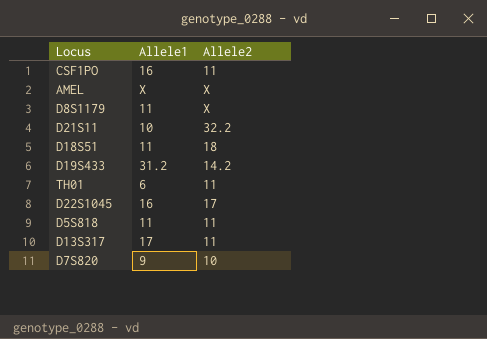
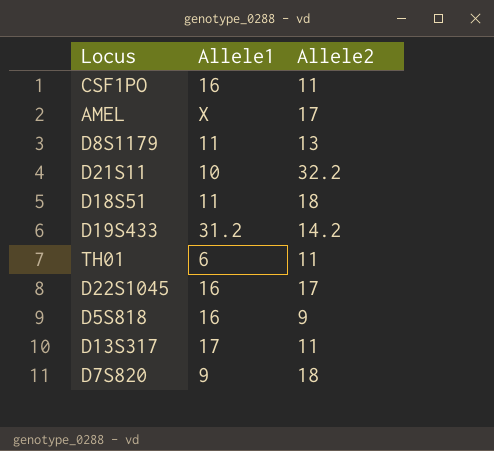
AMEL | Allele2: X -> 17
D8S1179 | Allele2: X -> 13
D5S818 | Allele1: 11 -> 16
D5S818 | Allele2: 11 -> 9
D7S820 | Allele2: 10 -> 18

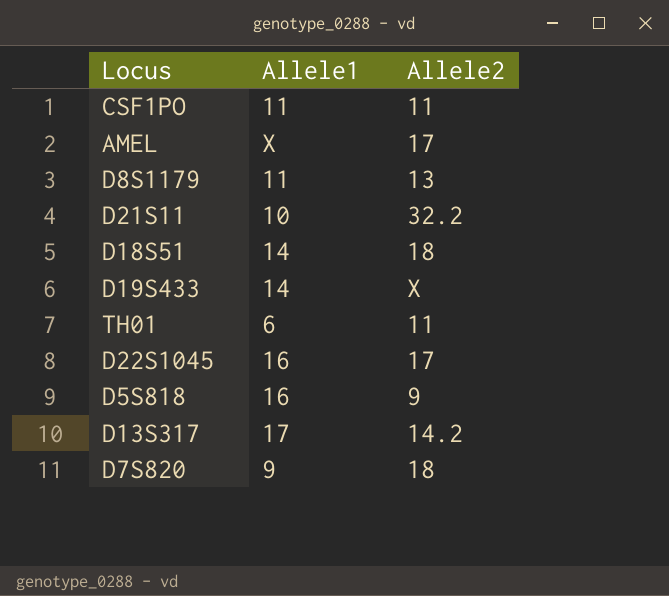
CSF1PO | Allele1: 16 -> 11
D18S51 | Allele1: 11 -> 14
D19S433 | Allele1: 31.2 -> 14
D19S433 | Allele2: 14.2 -> X
D13S317 | Allele2: 11 -> 14.2

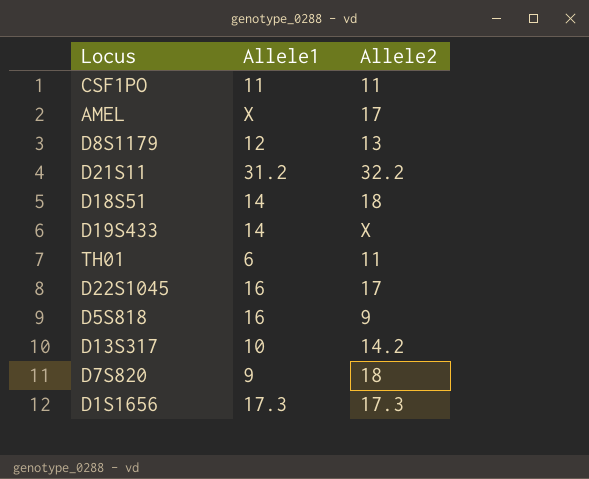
D8S1179 | Allele1: 11 -> 12
D21S11 | Allele1: 10 -> 31.2
D13S317 | Allele1: 17 -> 10
row D1S1656: none -> 17.3 | 17.3

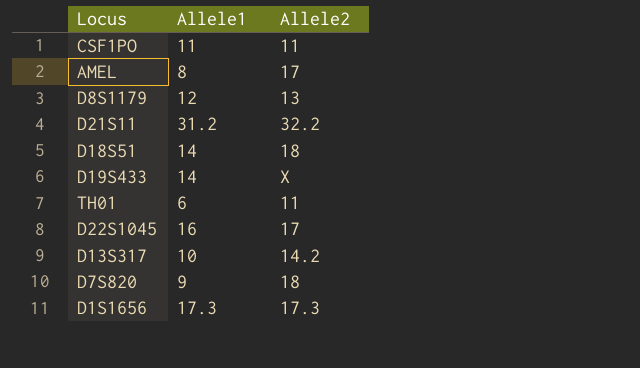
row D5S818: 16 | 9 -> none
AMEL | Allele1: X -> 8

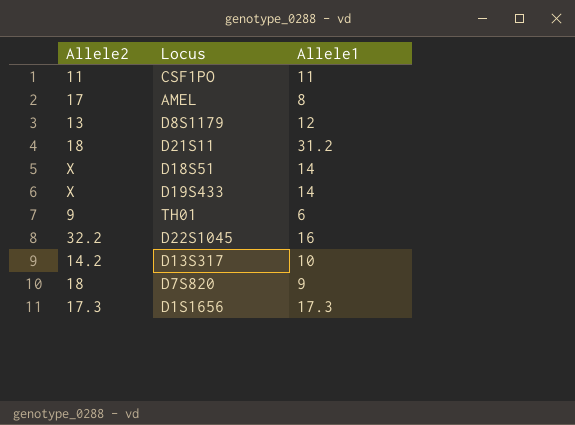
column Allele2 | position: 3 -> 1
D21S11 | Allele2: 32.2 -> 18
D18S51 | Allele2: 18 -> X
TH01 | Allele2: 11 -> 9
D22S1045 | Allele2: 17 -> 32.2

